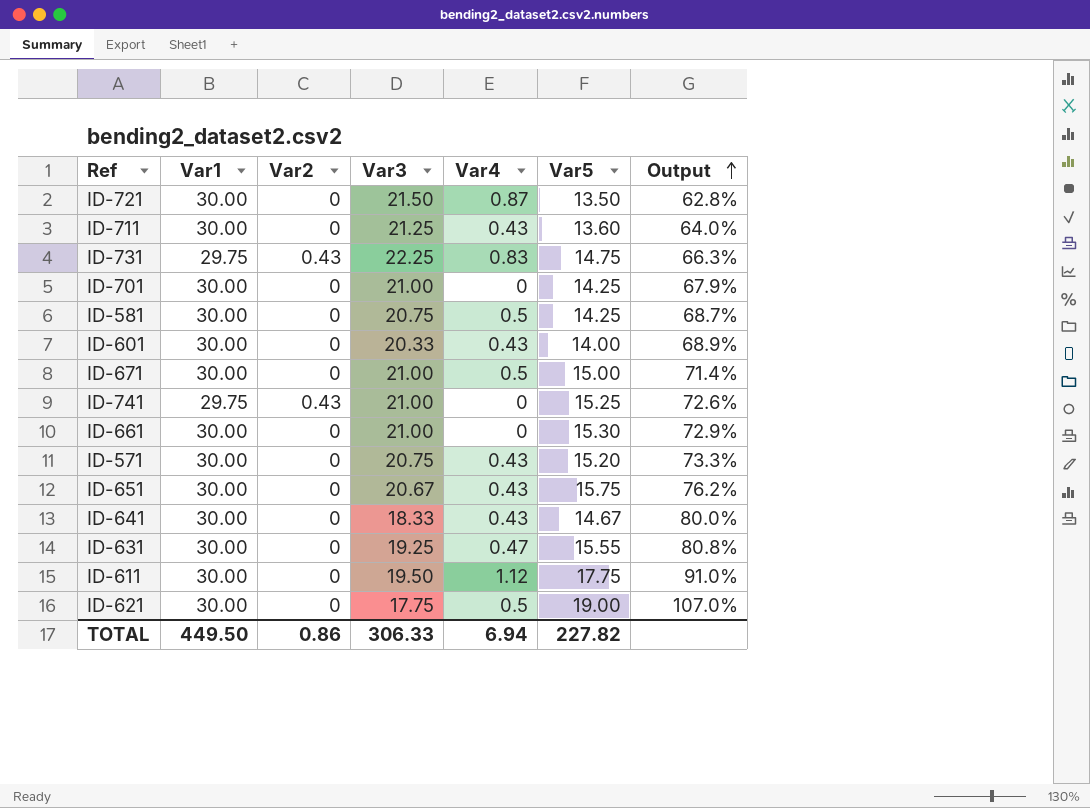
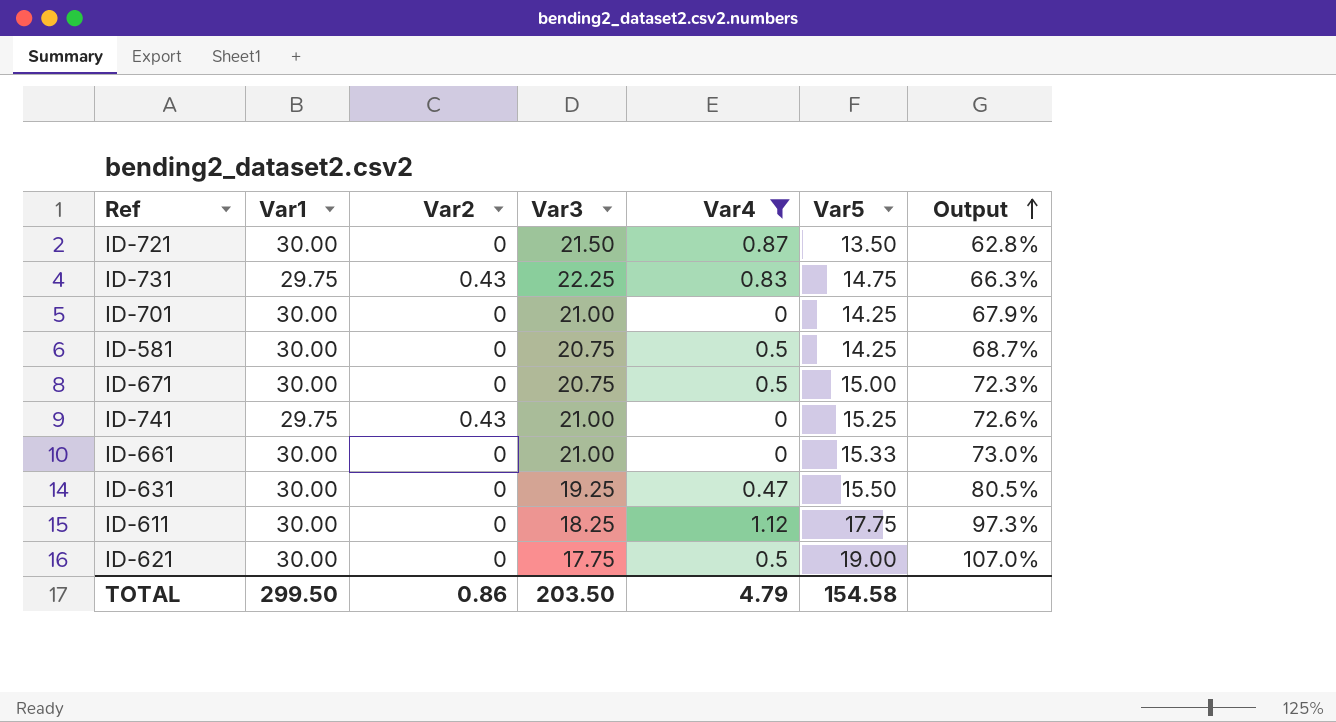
filter: none -> Var4 != 0.43
ID-671 | Var3: 21.00 -> 20.75
ID-671 | Output: 71.4% -> 72.3%
ID-661 | Var5: 15.30 -> 15.33
ID-661 | Output: 72.9% -> 73.0%
ID-631 | Var5: 15.55 -> 15.50
ID-631 | Output: 80.8% -> 80.5%
ID-611 | Var3: 19.50 -> 18.25
ID-611 | Output: 91.0% -> 97.3%
TOTAL | Var1: 449.50 -> 299.50
TOTAL | Var3: 306.33 -> 203.50
TOTAL | Var4: 6.94 -> 4.79
TOTAL | Var5: 227.82 -> 154.58

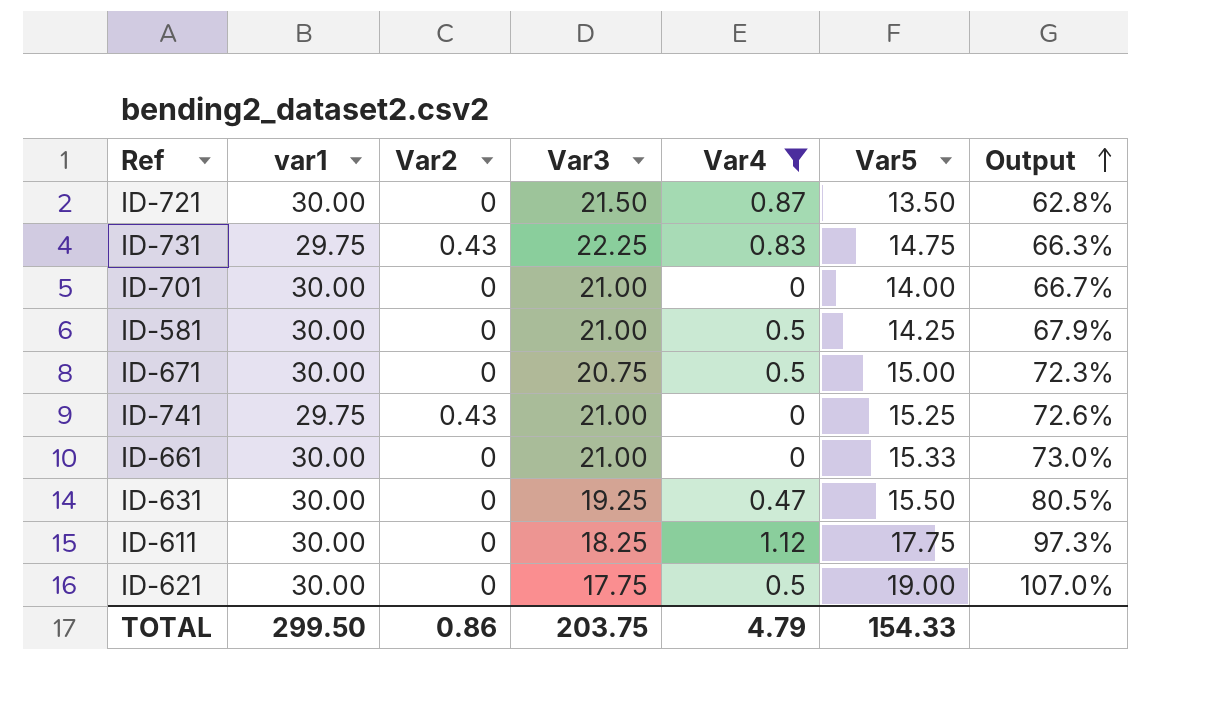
column name: Var1 -> var1
ID-701 | Var5: 14.25 -> 14.00
ID-701 | Output: 67.9% -> 66.7%
ID-581 | Var3: 20.75 -> 21.00
ID-581 | Output: 68.7% -> 67.9%
TOTAL | Var3: 203.50 -> 203.75
TOTAL | Var5: 154.58 -> 154.33

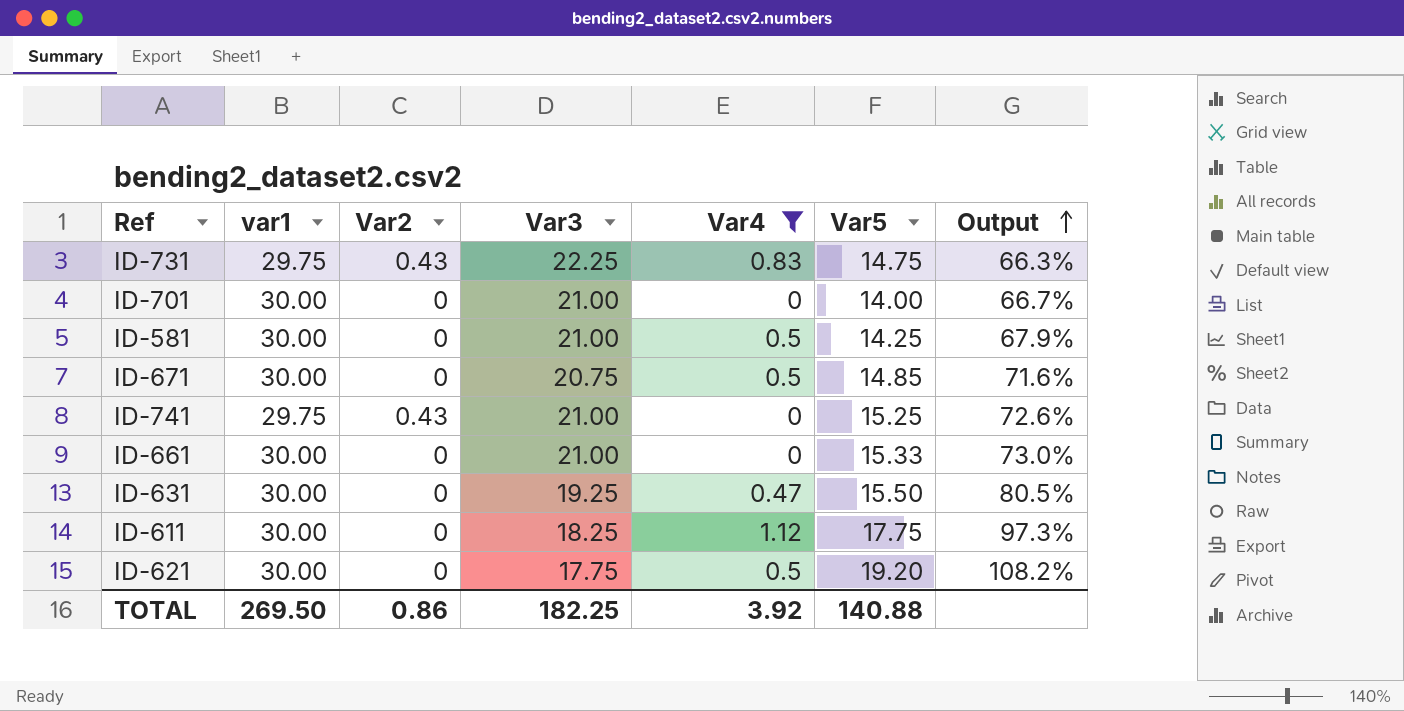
row ID-721: 30.00 | 0 | 21.50 | 0.87 | 13.50 | 62.8% -> none
ID-671 | Var5: 15.00 -> 14.85
ID-671 | Output: 72.3% -> 71.6%
ID-621 | Var5: 19.00 -> 19.20
ID-621 | Output: 107.0% -> 108.2%
TOTAL | var1: 299.50 -> 269.50
TOTAL | Var3: 203.75 -> 182.25
TOTAL | Var4: 4.79 -> 3.92
TOTAL | Var5: 154.33 -> 140.88

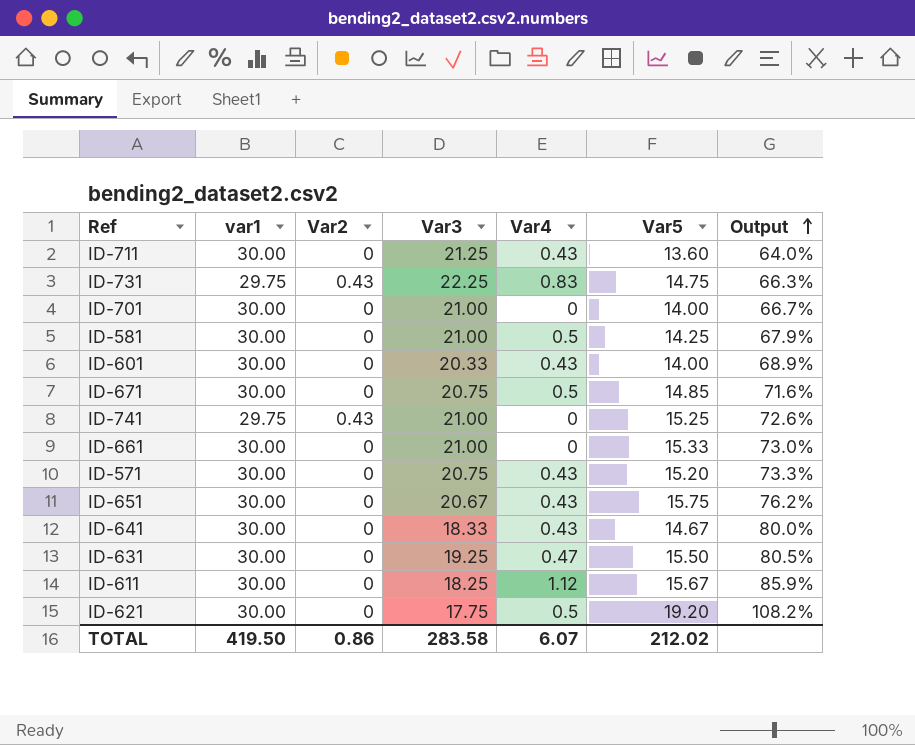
filter: Var4 != 0.43 -> none
ID-611 | Var5: 17.75 -> 15.67
ID-611 | Output: 97.3% -> 85.9%
TOTAL | var1: 269.50 -> 419.50
TOTAL | Var3: 182.25 -> 283.58
TOTAL | Var4: 3.92 -> 6.07
TOTAL | Var5: 140.88 -> 212.02

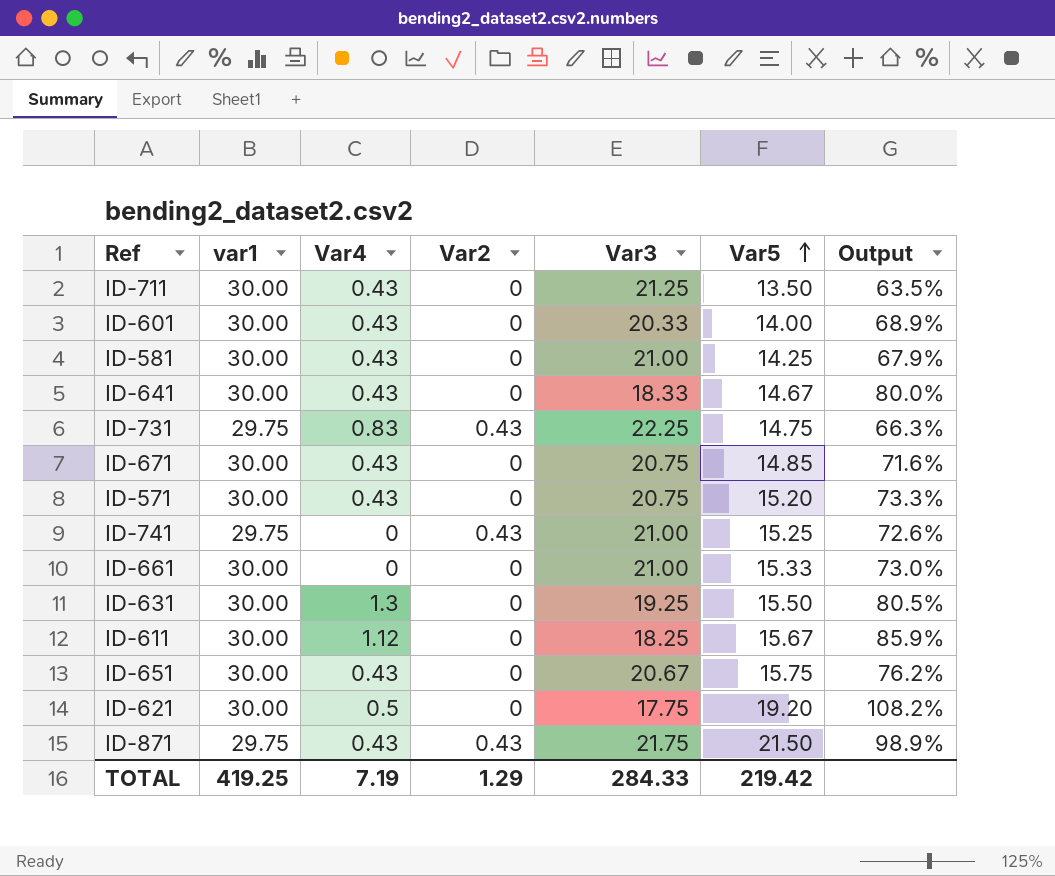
row order: Output ascending -> Var5 ascending
column Var4 | position: 5 -> 3
row ID-701: 30.00 | 0 | 21.00 | 0 | 14.00 | 66.7% -> none
ID-711 | Var5: 13.60 -> 13.50
ID-711 | Output: 64.0% -> 63.5%
ID-581 | Var4: 0.5 -> 0.43
ID-671 | Var4: 0.5 -> 0.43
ID-631 | Var4: 0.47 -> 1.3
row ID-871: none -> 29.75 | 0.43 | 0.43 | 21.75 | 21.50 | 98.9%
TOTAL | var1: 419.50 -> 419.25
TOTAL | Var4: 6.07 -> 7.19
TOTAL | Var2: 0.86 -> 1.29
TOTAL | Var3: 283.58 -> 284.33
TOTAL | Var5: 212.02 -> 219.42

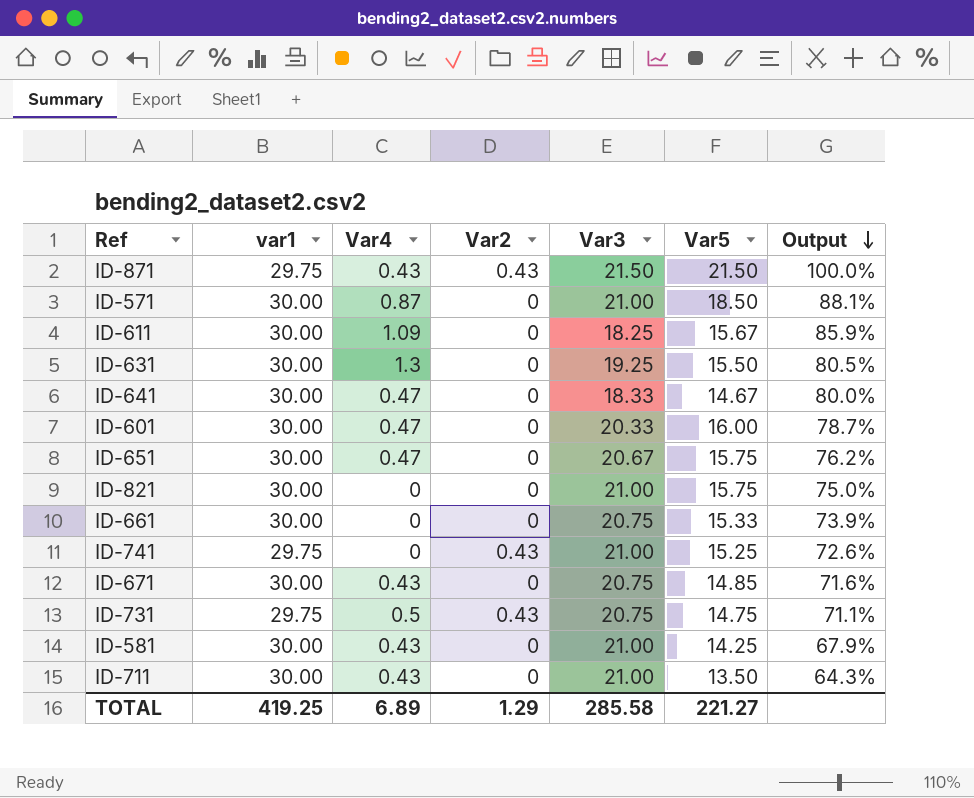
row order: Var5 ascending -> Output descending
row ID-621: 30.00 | 0.5 | 0 | 17.75 | 19.20 | 108.2% -> none
ID-871 | Var3: 21.75 -> 21.50
ID-871 | Output: 98.9% -> 100.0%
ID-571 | Var4: 0.43 -> 0.87
ID-571 | Var3: 20.75 -> 21.00
ID-571 | Var5: 15.20 -> 18.50
ID-571 | Output: 73.3% -> 88.1%
ID-611 | Var4: 1.12 -> 1.09
ID-641 | Var4: 0.43 -> 0.47
ID-601 | Var4: 0.43 -> 0.47
ID-601 | Var5: 14.00 -> 16.00
ID-601 | Output: 68.9% -> 78.7%
ID-651 | Var4: 0.43 -> 0.47
row ID-821: none -> 30.00 | 0 | 0 | 21.00 | 15.75 | 75.0%
ID-661 | Var3: 21.00 -> 20.75
ID-661 | Output: 73.0% -> 73.9%
ID-731 | Var4: 0.83 -> 0.5
ID-731 | Var3: 22.25 -> 20.75
ID-731 | Output: 66.3% -> 71.1%
ID-711 | Var3: 21.25 -> 21.00
ID-711 | Output: 63.5% -> 64.3%
TOTAL | Var4: 7.19 -> 6.89
TOTAL | Var3: 284.33 -> 285.58
TOTAL | Var5: 219.42 -> 221.27

